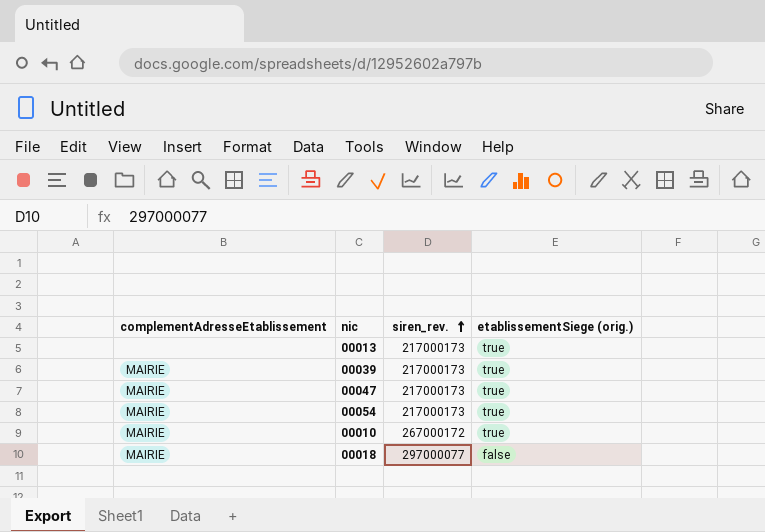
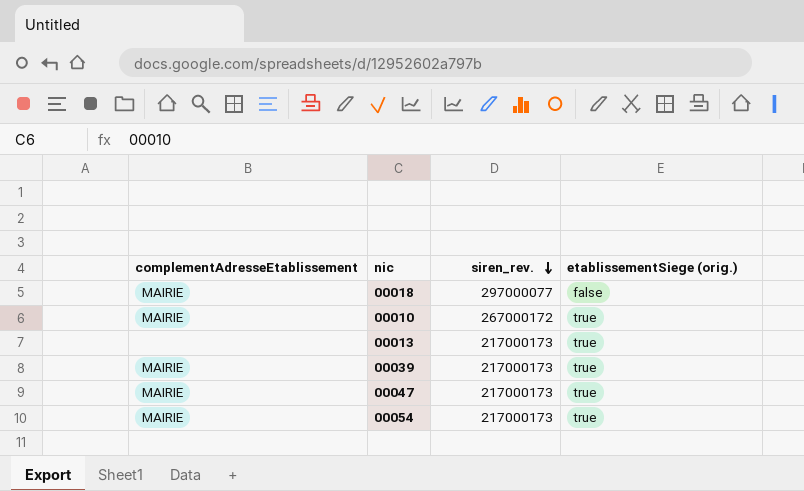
row order: siren_rev. ascending -> siren_rev. descending

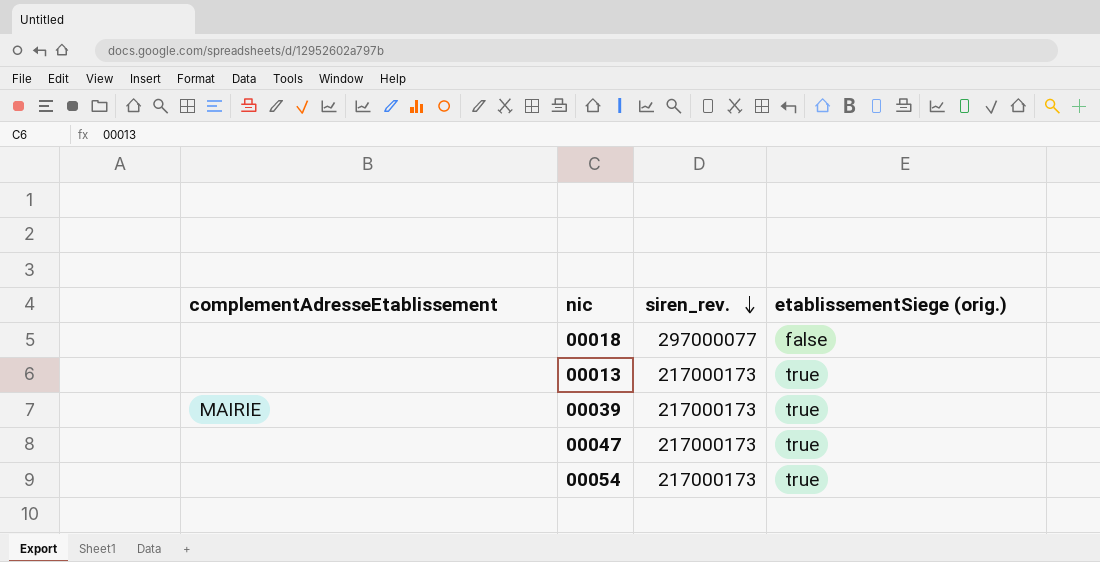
row 00010: MAIRIE | 267000172 | true -> none
00018 | complementAdresseEtablissement: MAIRIE -> none
00047 | complementAdresseEtablissement: MAIRIE -> none
00054 | complementAdresseEtablissement: MAIRIE -> none

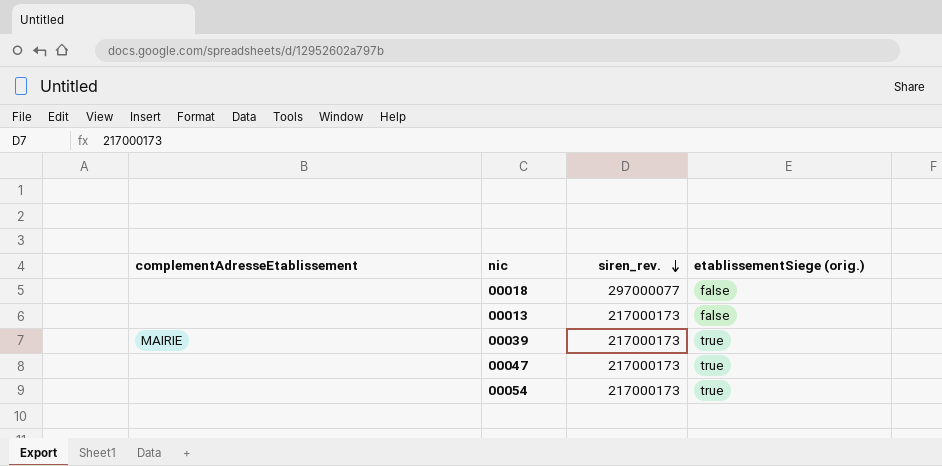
00013 | etablissementSiege (orig.): true -> false

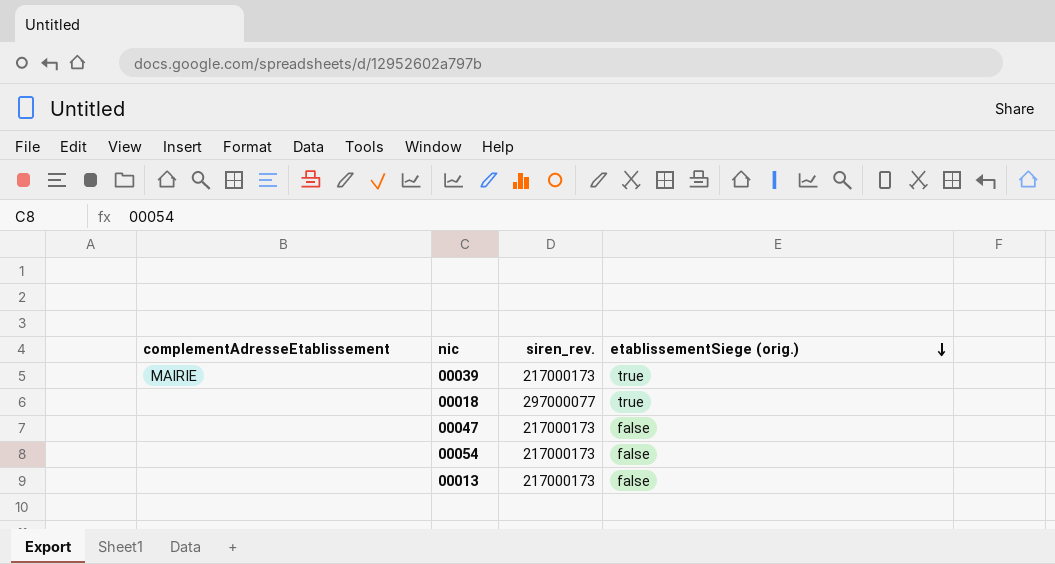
row order: siren_rev. descending -> etablissementSiege (orig.) descending
00018 | etablissementSiege (orig.): false -> true
00047 | etablissementSiege (orig.): true -> false
00054 | etablissementSiege (orig.): true -> false

